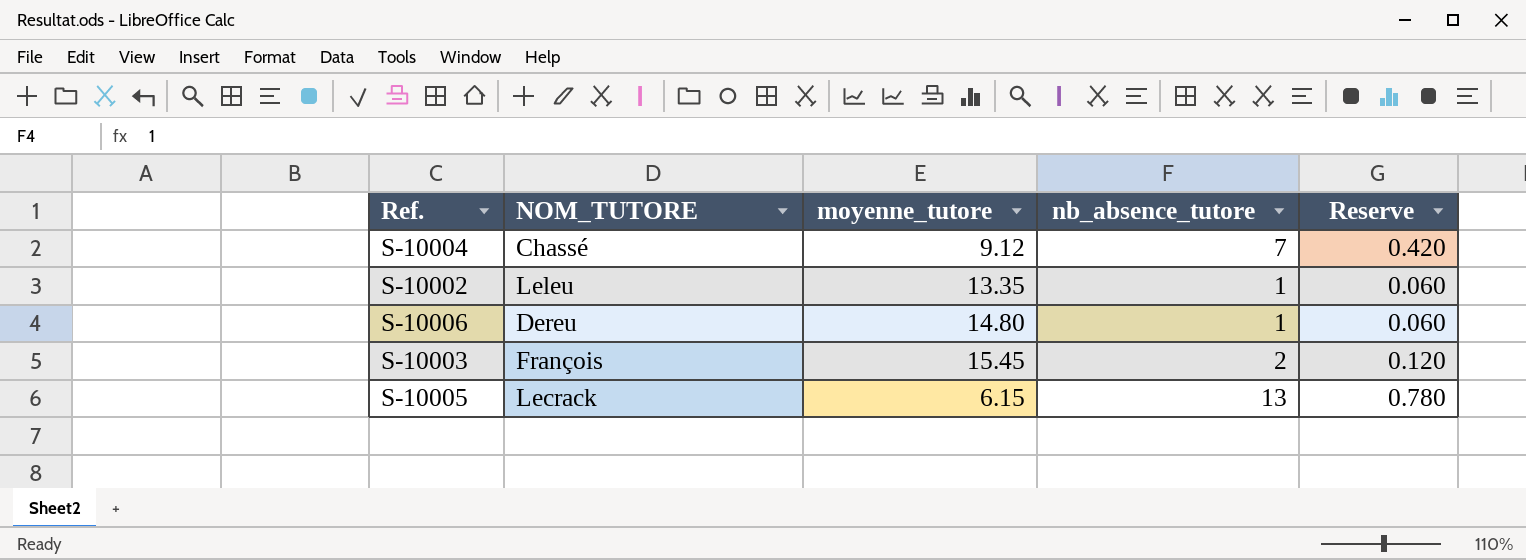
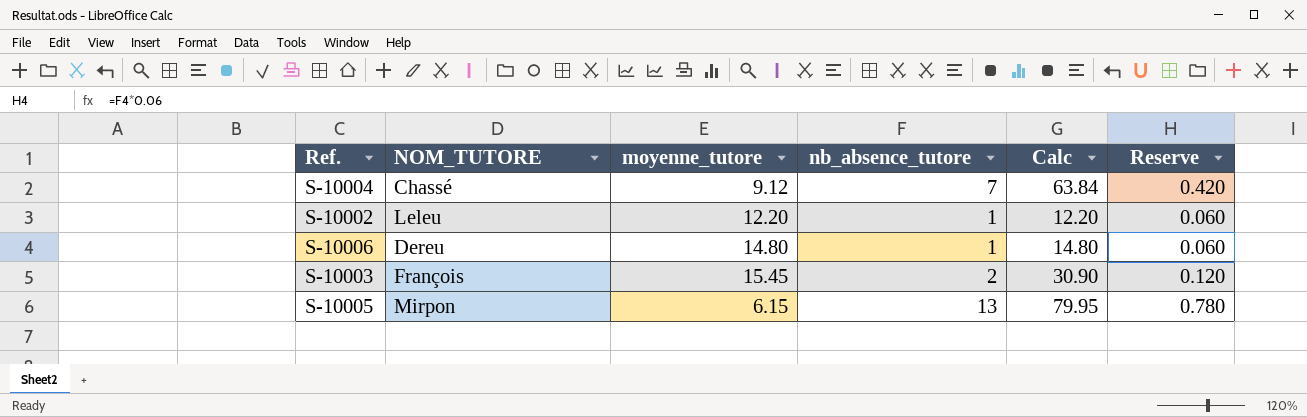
column Calc | formula: none -> [moyenne_tutore] * [nb_absence_tutore]
S-10002 | moyenne_tutore: 13.35 -> 12.20
S-10005 | NOM_TUTORE: Lecrack -> Mirpon

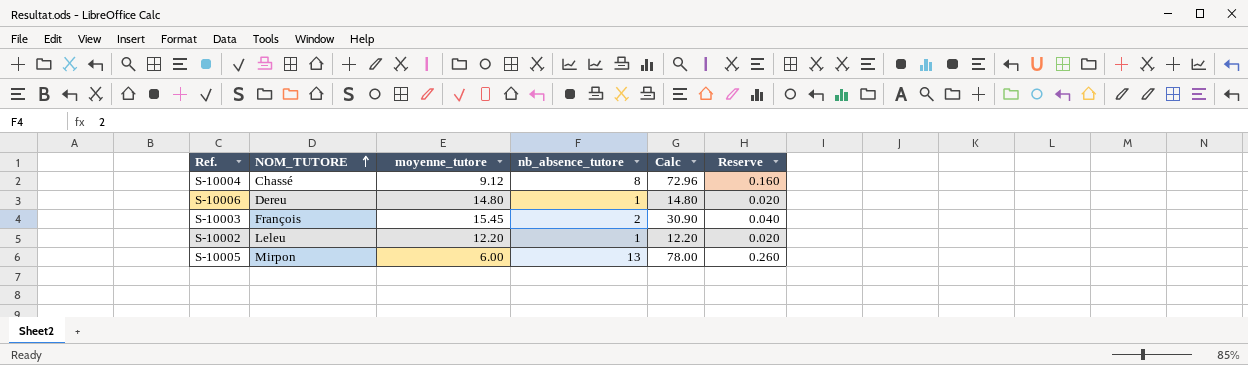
row order: none -> NOM_TUTORE ascending
column Reserve | formula: [nb_absence_tutore] * 0.06 -> [nb_absence_tutore] * 0.02
S-10004 | nb_absence_tutore: 7 -> 8
S-10004 | Calc: 63.84 -> 72.96
S-10005 | moyenne_tutore: 6.15 -> 6.00
S-10005 | Calc: 79.95 -> 78.00

